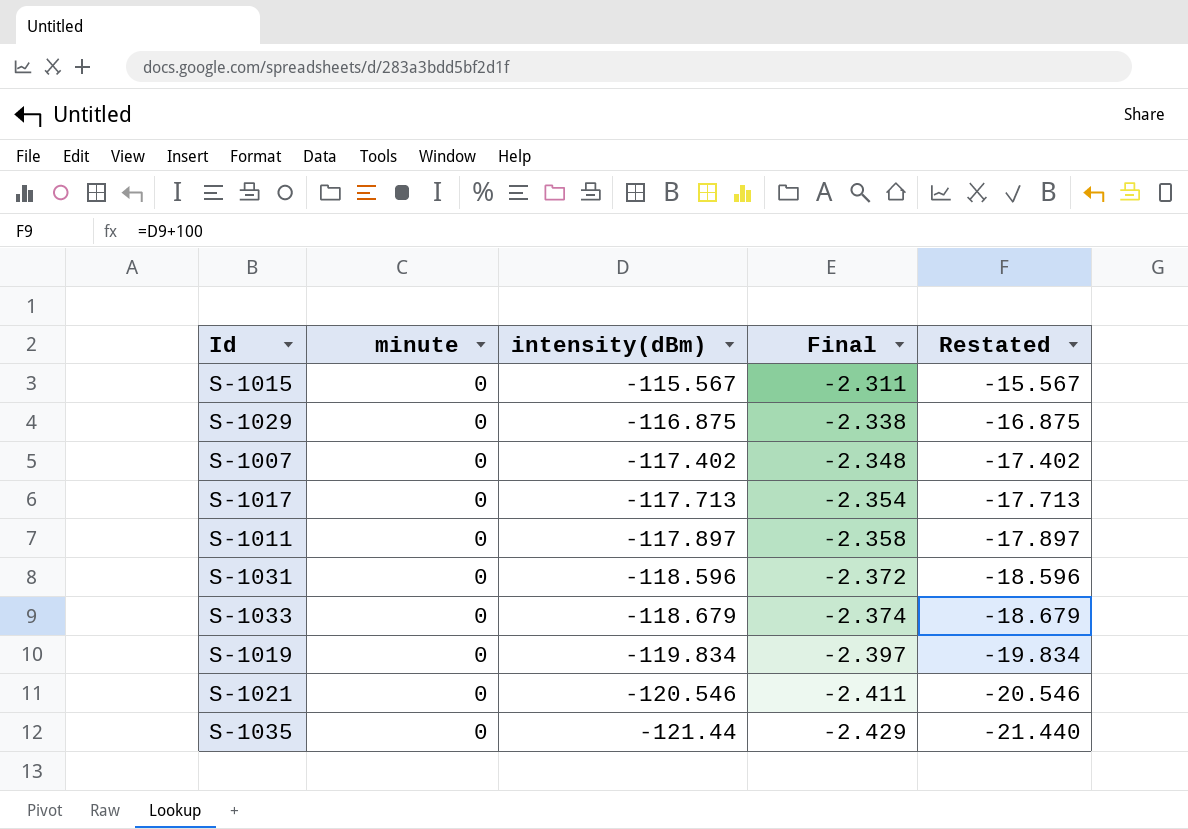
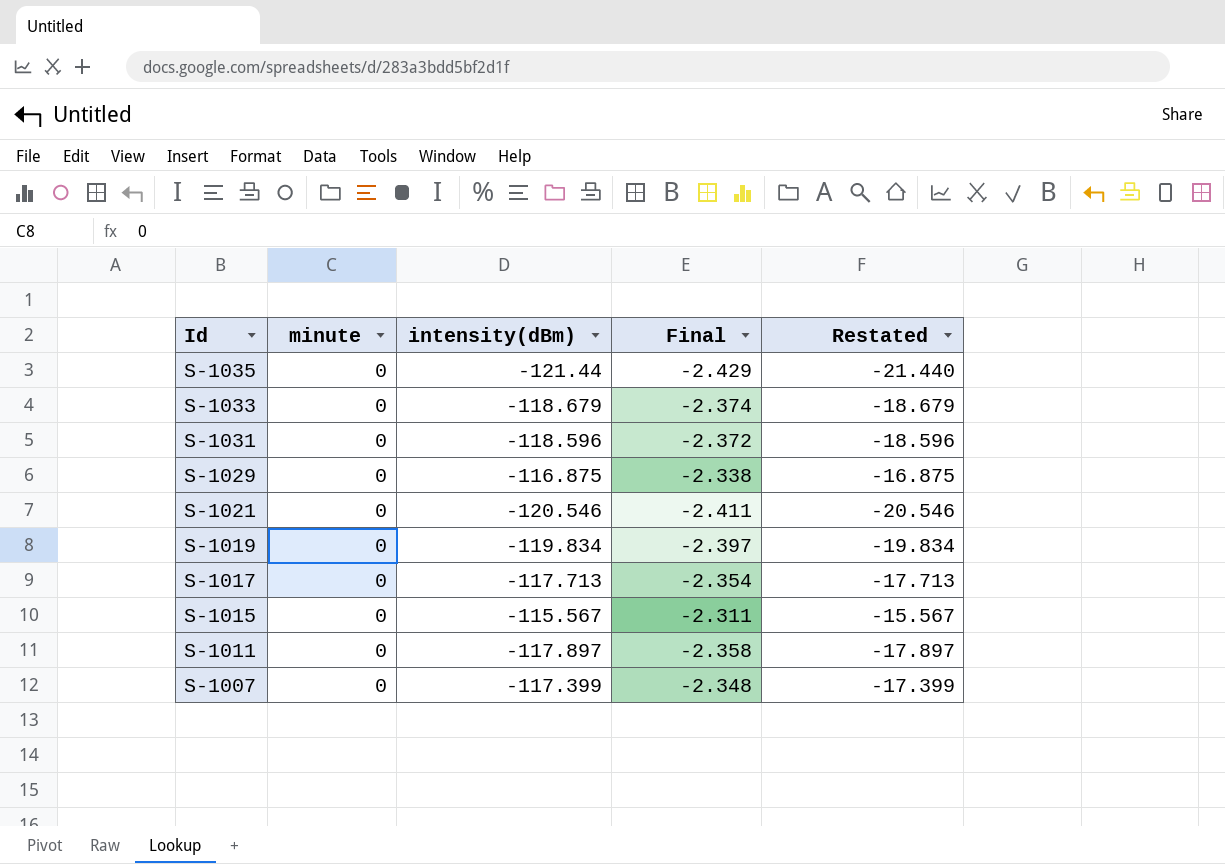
row order: intensity(dBm) descending -> Id descending
S-1007 | intensity(dBm): -117.402 -> -117.399
S-1007 | Restated: -17.402 -> -17.399

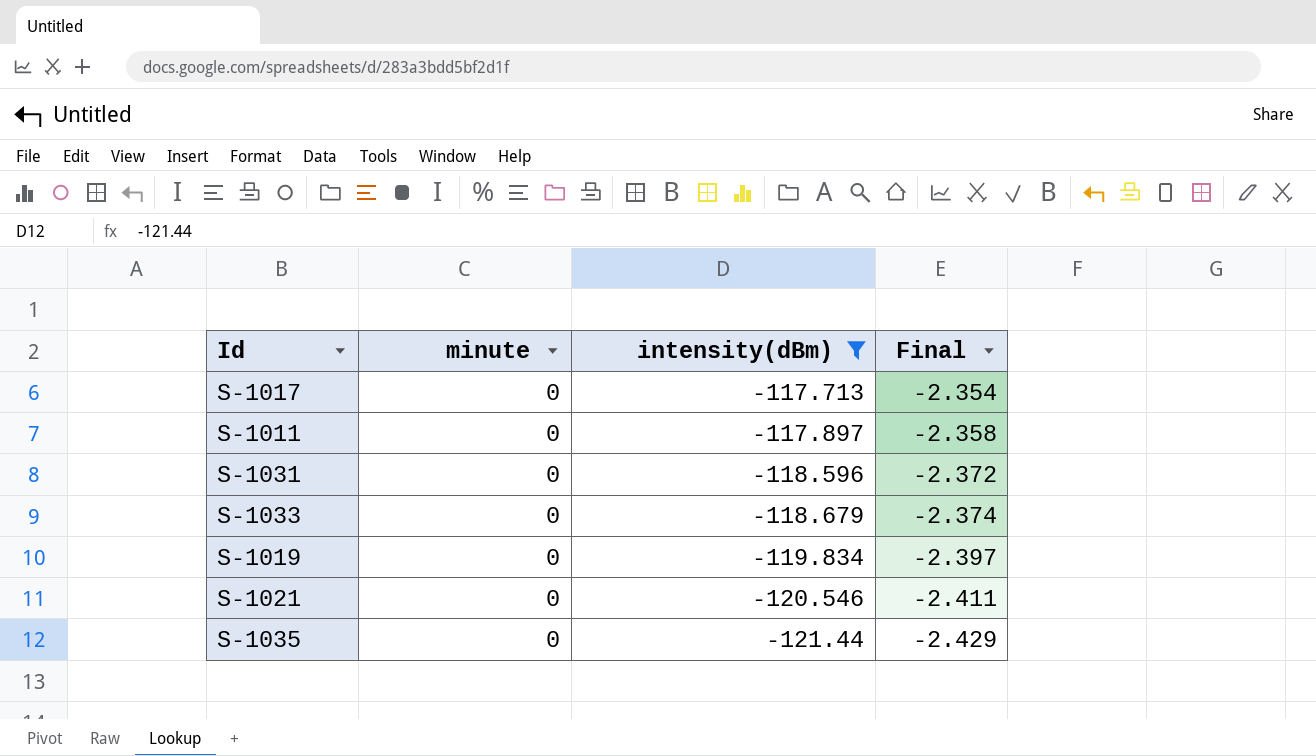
filter: none -> intensity(dBm) <= -117.713
row order: Id descending -> intensity(dBm) descending
column Restated | formula: [intensity(dBm)] + 100 -> none

